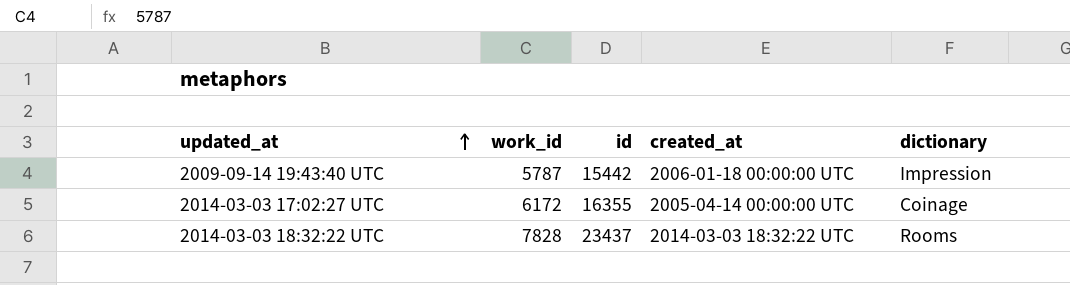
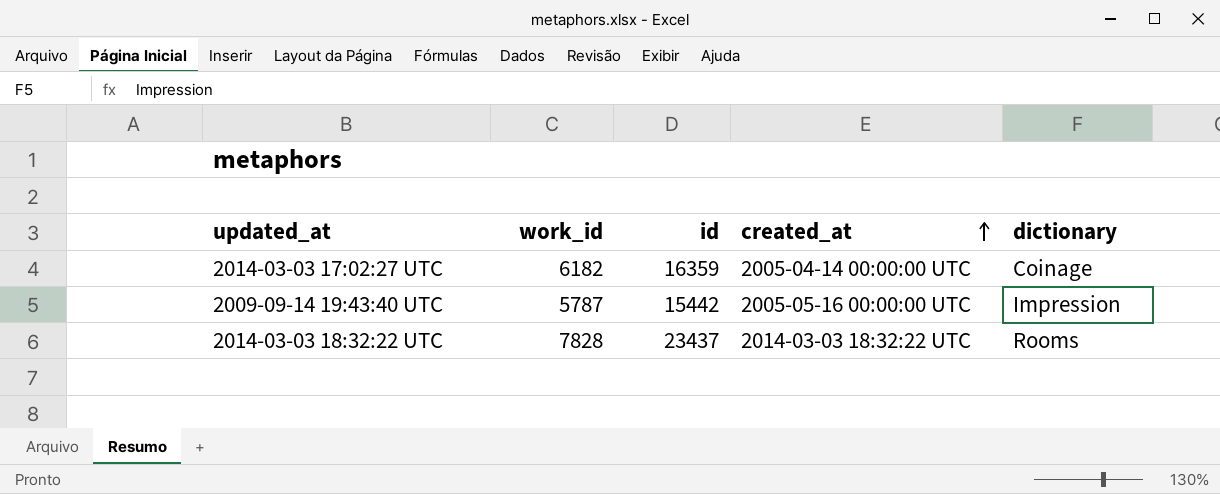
row order: updated_at ascending -> created_at ascending
2014-03-03 17:02:27 UTC | work_id: 6172 -> 6182
2014-03-03 17:02:27 UTC | id: 16355 -> 16359
2009-09-14 19:43:40 UTC | created_at: 2006-01-18 00:00:00 UTC -> 2005-05-16 00:00:00 UTC

